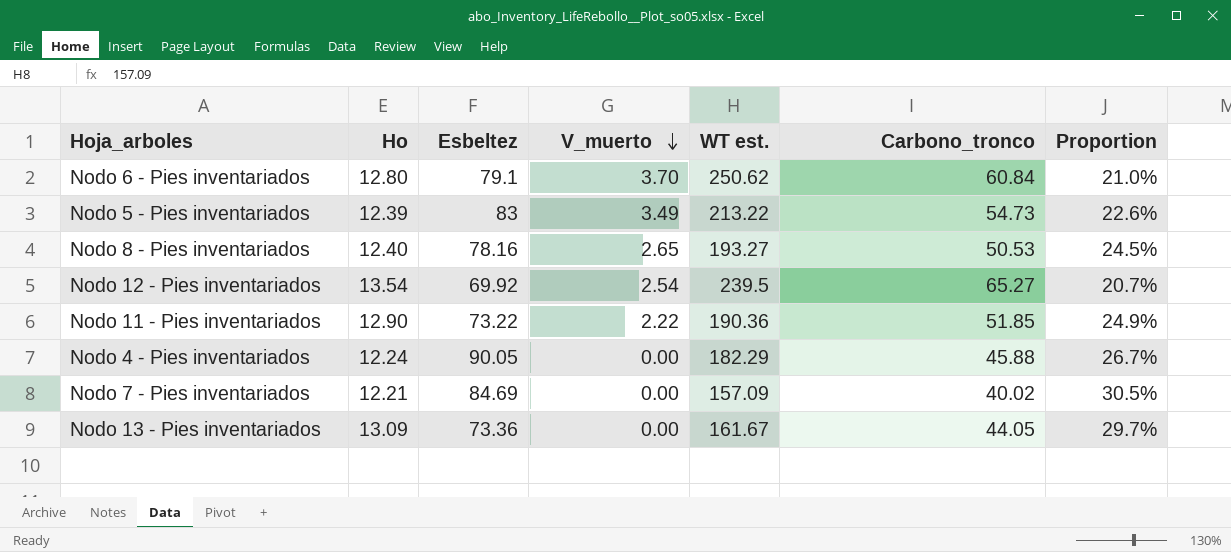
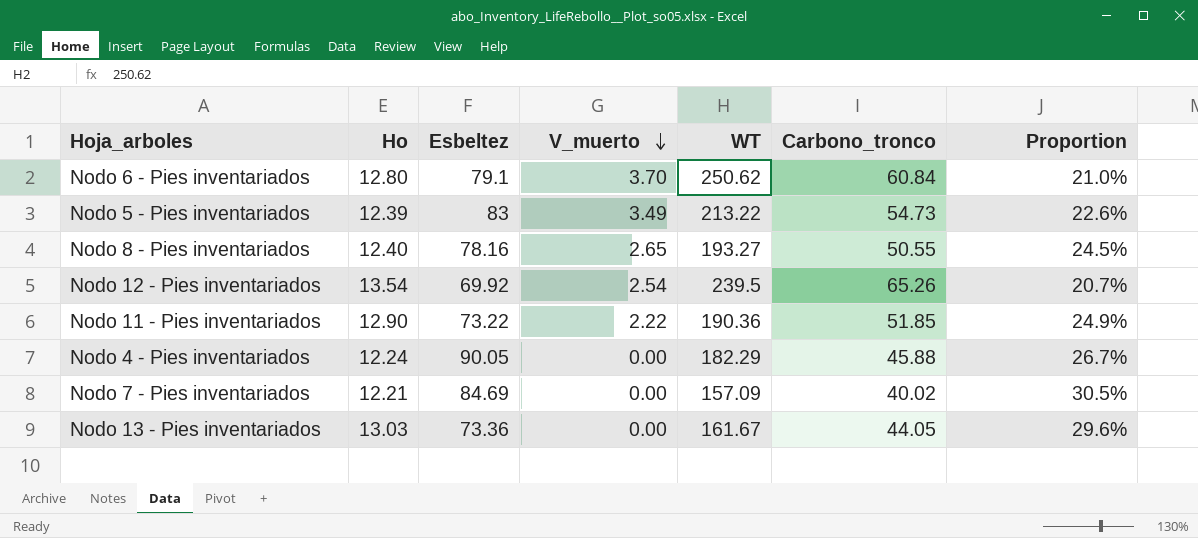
column name: WT est. -> WT
Nodo 8 - Pies inventariados | Carbono_tronco: 50.53 -> 50.55
Nodo 12 - Pies inventariados | Carbono_tronco: 65.27 -> 65.26
Nodo 13 - Pies inventariados | Ho: 13.09 -> 13.03
Nodo 13 - Pies inventariados | Proportion: 29.7% -> 29.6%

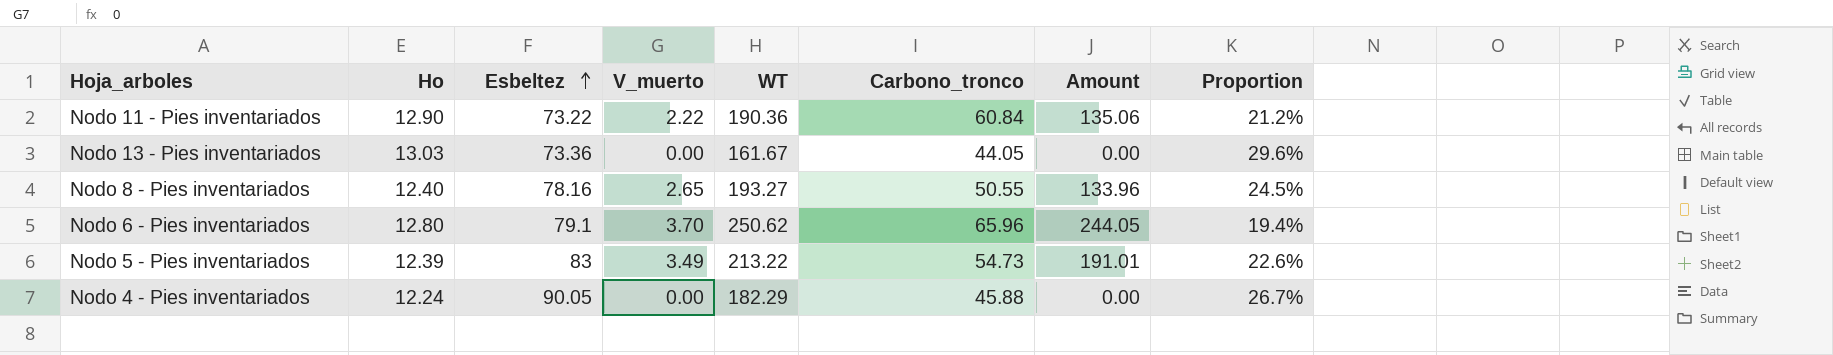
row order: V_muerto descending -> Esbeltez ascending
column Amount | formula: none -> [V_muerto] * [Carbono_tronco]
row Nodo 12 - Pies inventariados: 13.54 | 69.92 | 2.54 | 239.5 | 65.26 | 20.7% -> none
row Nodo 7 - Pies inventariados: 12.21 | 84.69 | 0.00 | 157.09 | 40.02 | 30.5% -> none
Nodo 11 - Pies inventariados | Carbono_tronco: 51.85 -> 60.84
Nodo 11 - Pies inventariados | Proportion: 24.9% -> 21.2%
Nodo 6 - Pies inventariados | Carbono_tronco: 60.84 -> 65.96
Nodo 6 - Pies inventariados | Proportion: 21.0% -> 19.4%

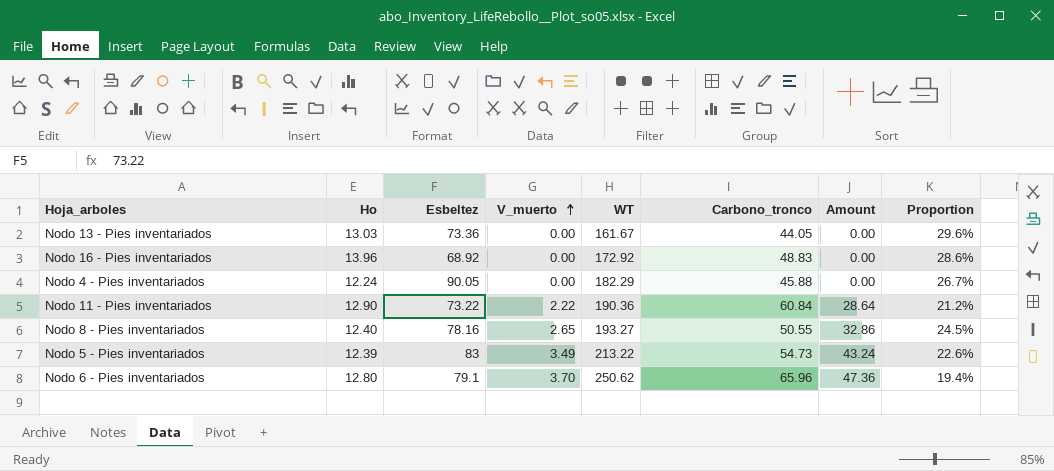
row order: Esbeltez ascending -> V_muerto ascending
column Amount | formula: [V_muerto] * [Carbono_tronco] -> [Ho] * [V_muerto]
row Nodo 16 - Pies inventariados: none -> 13.96 | 68.92 | 0.00 | 172.92 | 48.83 | 0.00 | 28.6%

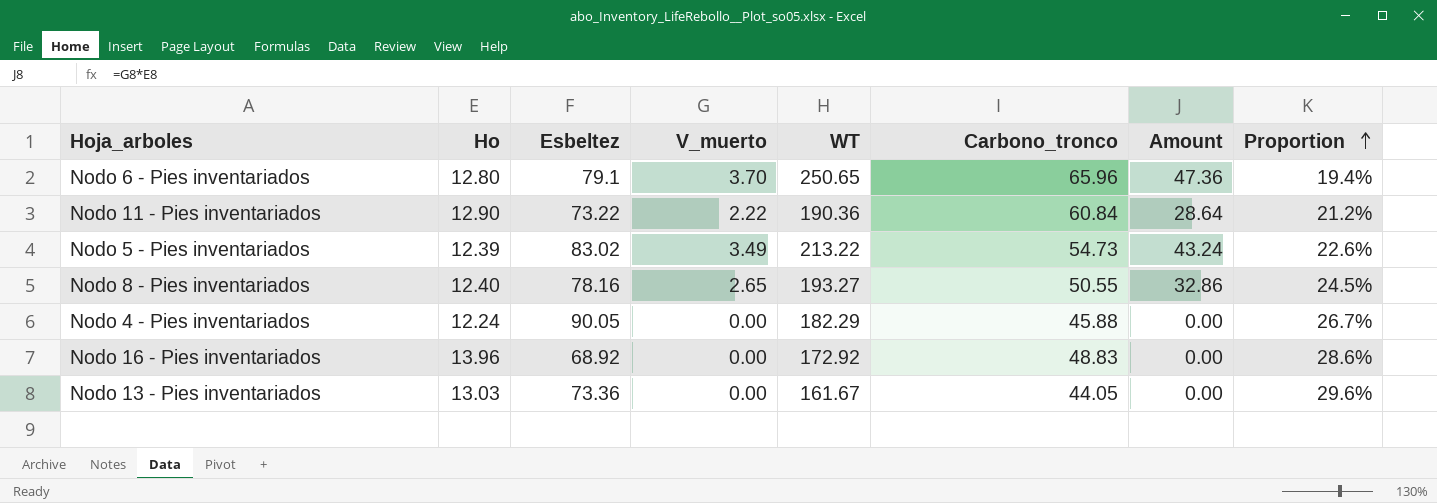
row order: V_muerto ascending -> Proportion ascending
Nodo 6 - Pies inventariados | WT: 250.62 -> 250.65
Nodo 5 - Pies inventariados | Esbeltez: 83 -> 83.02

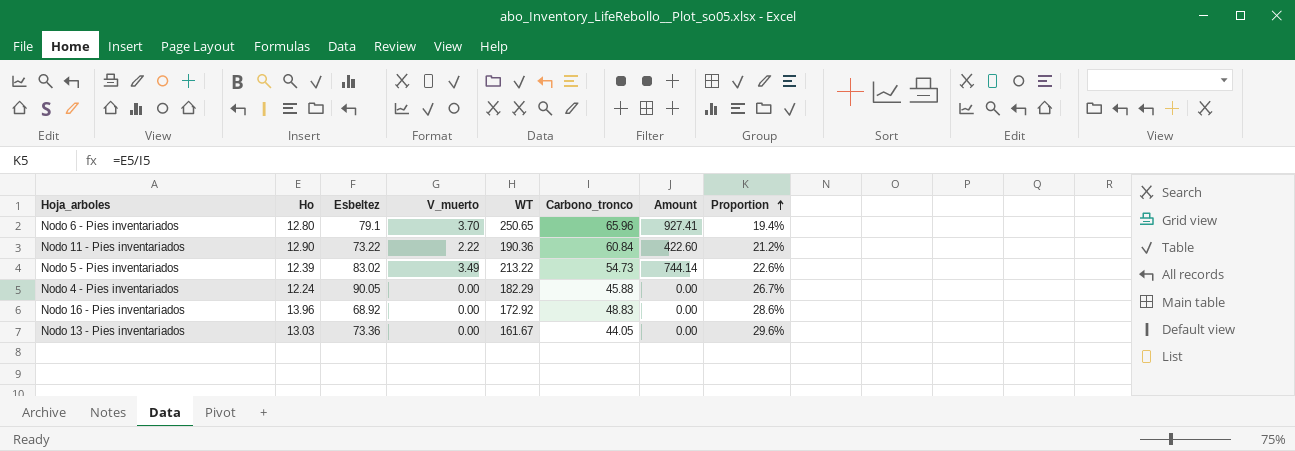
column Amount | formula: [Ho] * [V_muerto] -> [V_muerto] * [WT]
row Nodo 8 - Pies inventariados: 12.40 | 78.16 | 2.65 | 193.27 | 50.55 | 32.86 | 24.5% -> none

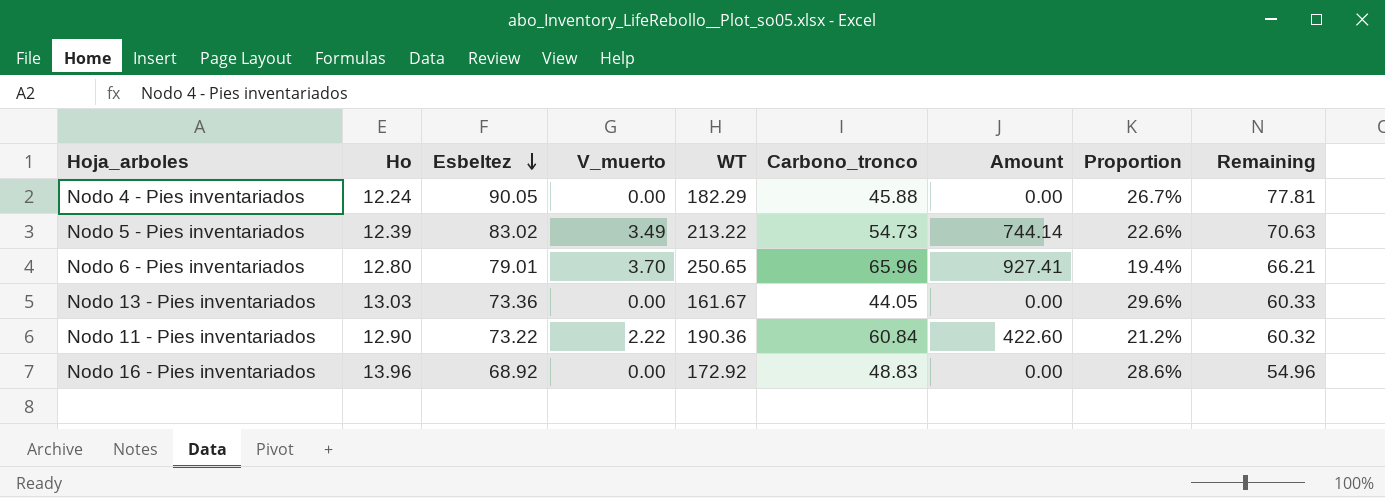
row order: Proportion ascending -> Esbeltez descending
column Remaining | formula: none -> [Esbeltez] - [Ho]
Nodo 6 - Pies inventariados | Esbeltez: 79.1 -> 79.01

